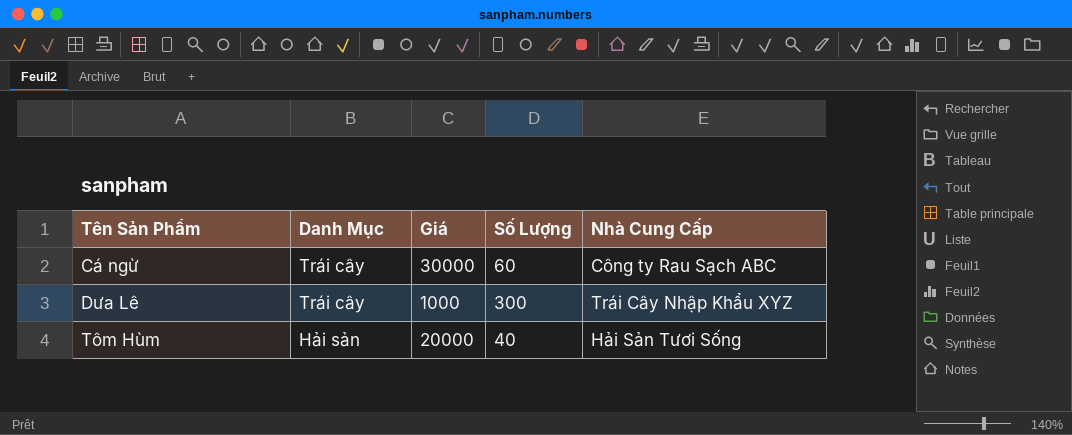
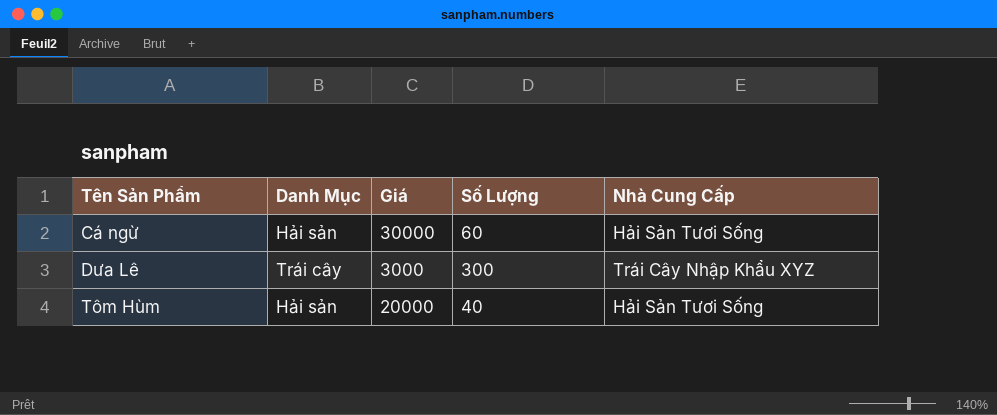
Cá ngừ | Danh Mục: Trái cây -> Hải sản
Cá ngừ | Nhà Cung Cấp: Công ty Rau Sạch ABC -> Hải Sản Tươi Sống
Dưa Lê | Giá: 1000 -> 3000

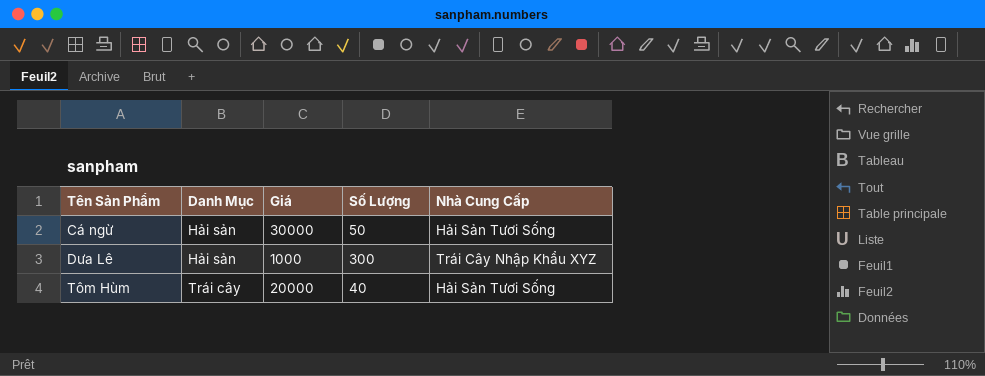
Cá ngừ | Số Lượng: 60 -> 50
Dưa Lê | Danh Mục: Trái cây -> Hải sản
Dưa Lê | Giá: 3000 -> 1000
Tôm Hùm | Danh Mục: Hải sản -> Trái cây

